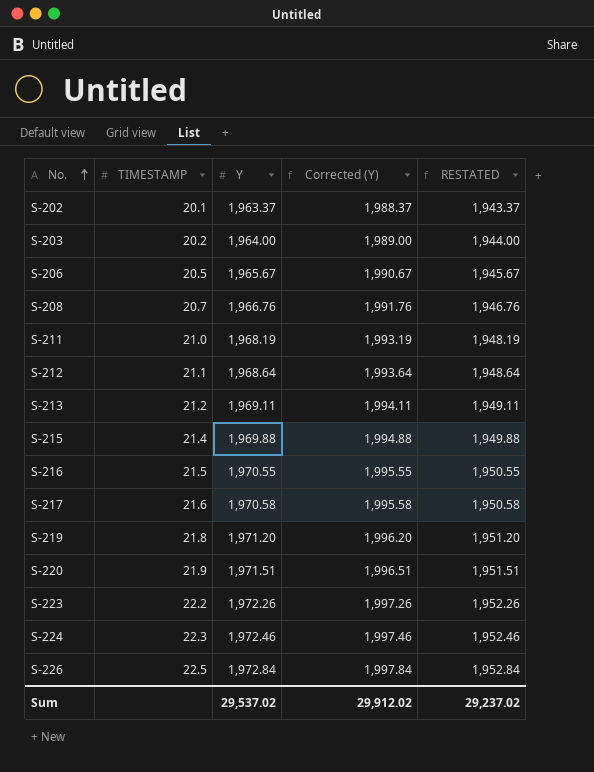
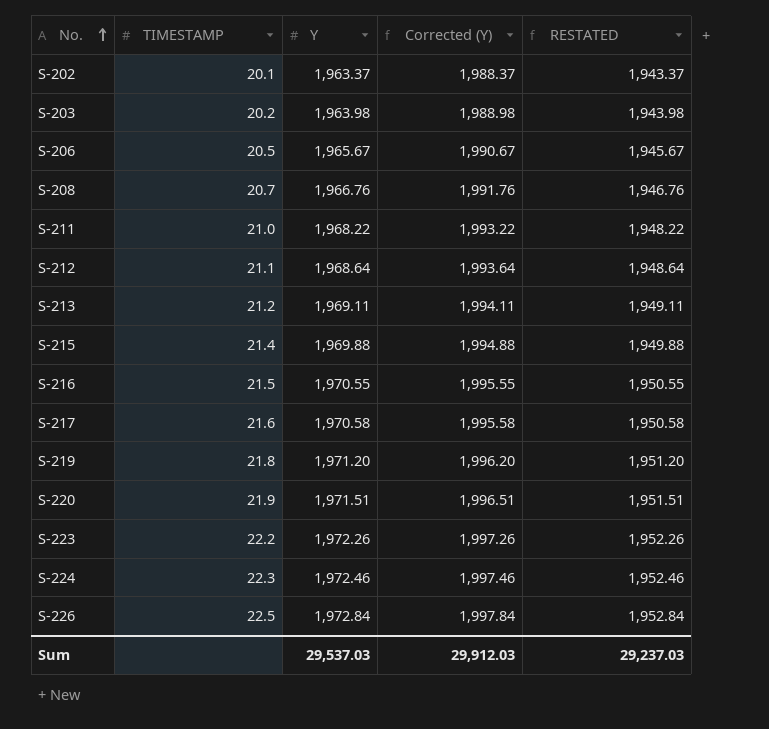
S-203 | Y: 1,964.00 -> 1,963.98
S-203 | Corrected (Y): 1,989.00 -> 1,988.98
S-203 | RESTATED: 1,944.00 -> 1,943.98
S-211 | Y: 1,968.19 -> 1,968.22
S-211 | Corrected (Y): 1,993.19 -> 1,993.22
S-211 | RESTATED: 1,948.19 -> 1,948.22
Sum | Y: 29,537.02 -> 29,537.03
Sum | Corrected (Y): 29,912.02 -> 29,912.03
Sum | RESTATED: 29,237.02 -> 29,237.03

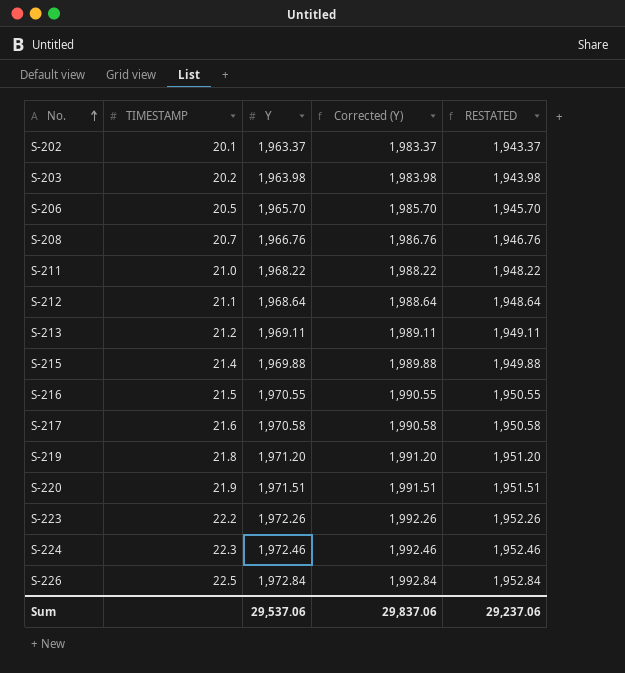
column Corrected (Y) | formula: [Y] + 25 -> [Y] + 20
S-206 | Y: 1,965.67 -> 1,965.70
S-206 | RESTATED: 1,945.67 -> 1,945.70
Sum | Y: 29,537.03 -> 29,537.06
Sum | Corrected (Y): 29,912.03 -> 29,837.06
Sum | RESTATED: 29,237.03 -> 29,237.06

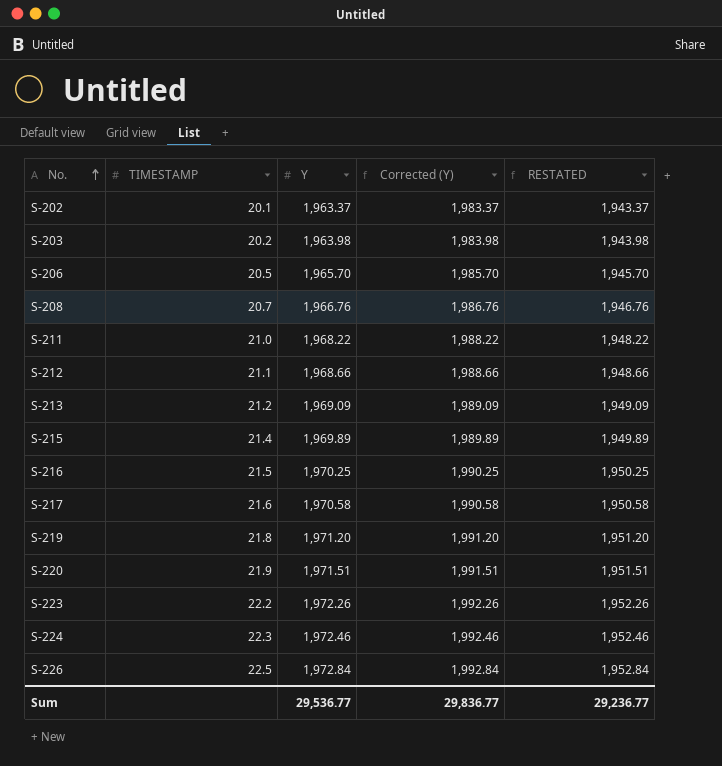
S-212 | Y: 1,968.64 -> 1,968.66
S-212 | Corrected (Y): 1,988.64 -> 1,988.66
S-212 | RESTATED: 1,948.64 -> 1,948.66
S-213 | Y: 1,969.11 -> 1,969.09
S-213 | Corrected (Y): 1,989.11 -> 1,989.09
S-213 | RESTATED: 1,949.11 -> 1,949.09
S-215 | Y: 1,969.88 -> 1,969.89
S-215 | Corrected (Y): 1,989.88 -> 1,989.89
S-215 | RESTATED: 1,949.88 -> 1,949.89
S-216 | Y: 1,970.55 -> 1,970.25
S-216 | Corrected (Y): 1,990.55 -> 1,990.25
S-216 | RESTATED: 1,950.55 -> 1,950.25
Sum | Y: 29,537.06 -> 29,536.77
Sum | Corrected (Y): 29,837.06 -> 29,836.77
Sum | RESTATED: 29,237.06 -> 29,236.77

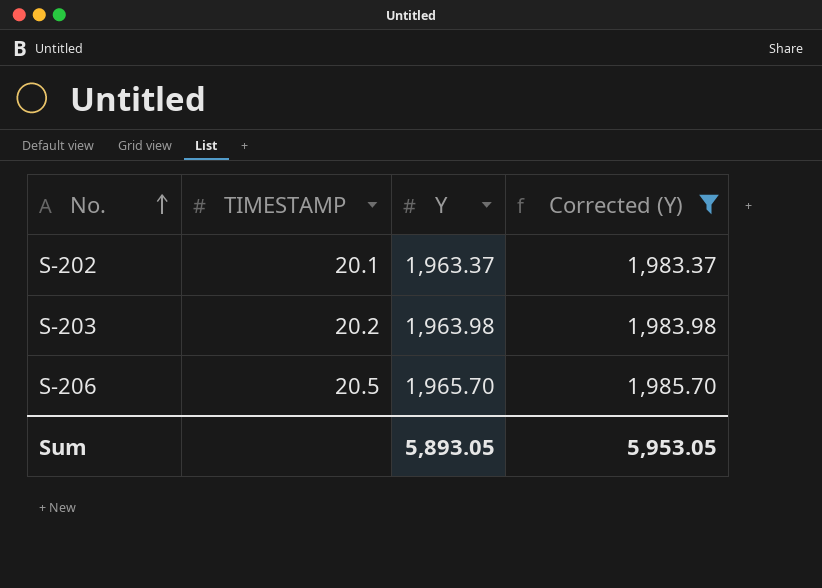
filter: none -> Corrected (Y) <= 1,985.70
column RESTATED | formula: [Y] - 20 -> none
Sum | Y: 29,536.77 -> 5,893.05
Sum | Corrected (Y): 29,836.77 -> 5,953.05

